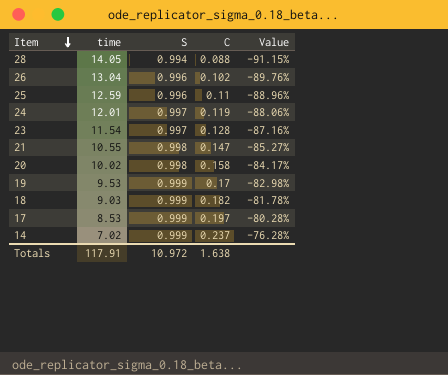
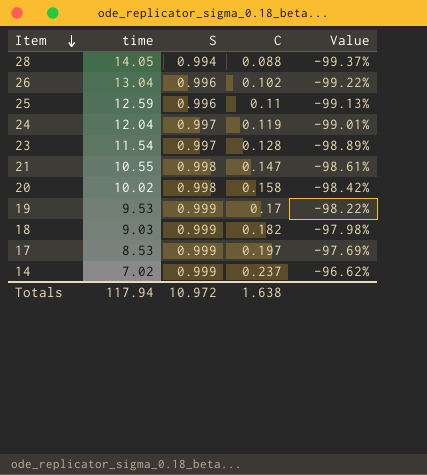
column Value | formula: ([C] - [S]) / [S] -> ([C] - [time]) / [time]
24 | time: 12.01 -> 12.04
Totals | time: 117.91 -> 117.94

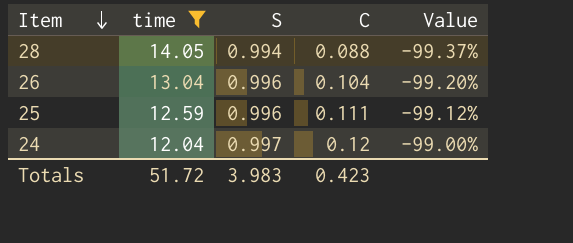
filter: none -> time >= 12.04
26 | C: 0.102 -> 0.104
26 | Value: -99.22% -> -99.20%
25 | C: 0.11 -> 0.111
25 | Value: -99.13% -> -99.12%
24 | C: 0.119 -> 0.12
24 | Value: -99.01% -> -99.00%
Totals | time: 117.94 -> 51.72
Totals | S: 10.972 -> 3.983
Totals | C: 1.638 -> 0.423

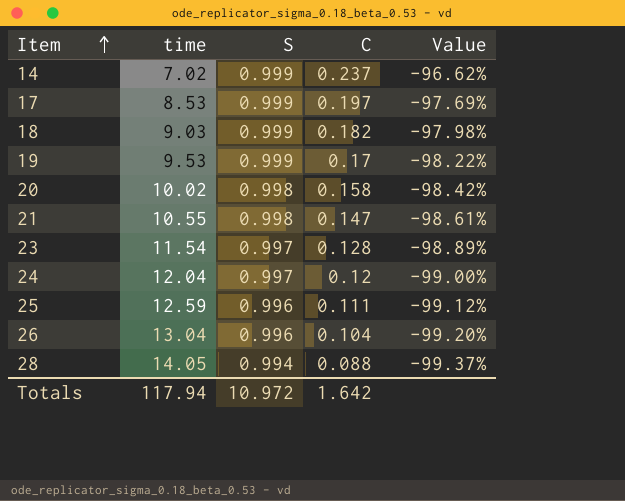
filter: time >= 12.04 -> none
row order: Item descending -> Item ascending
Totals | time: 51.72 -> 117.94
Totals | S: 3.983 -> 10.972
Totals | C: 0.423 -> 1.642

